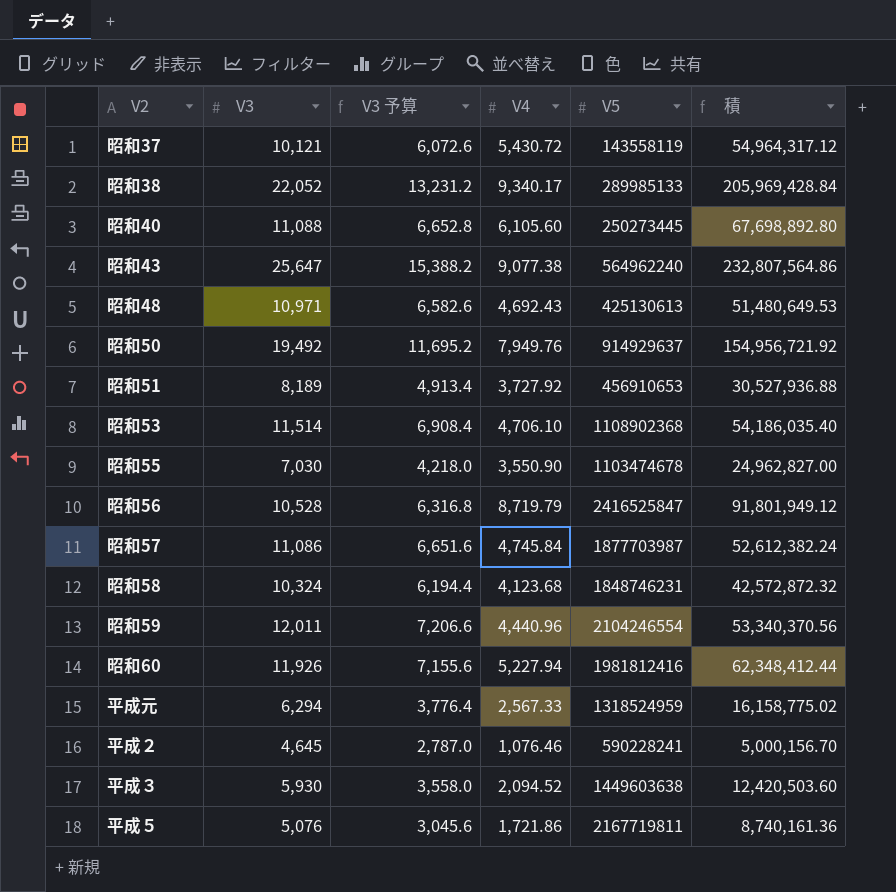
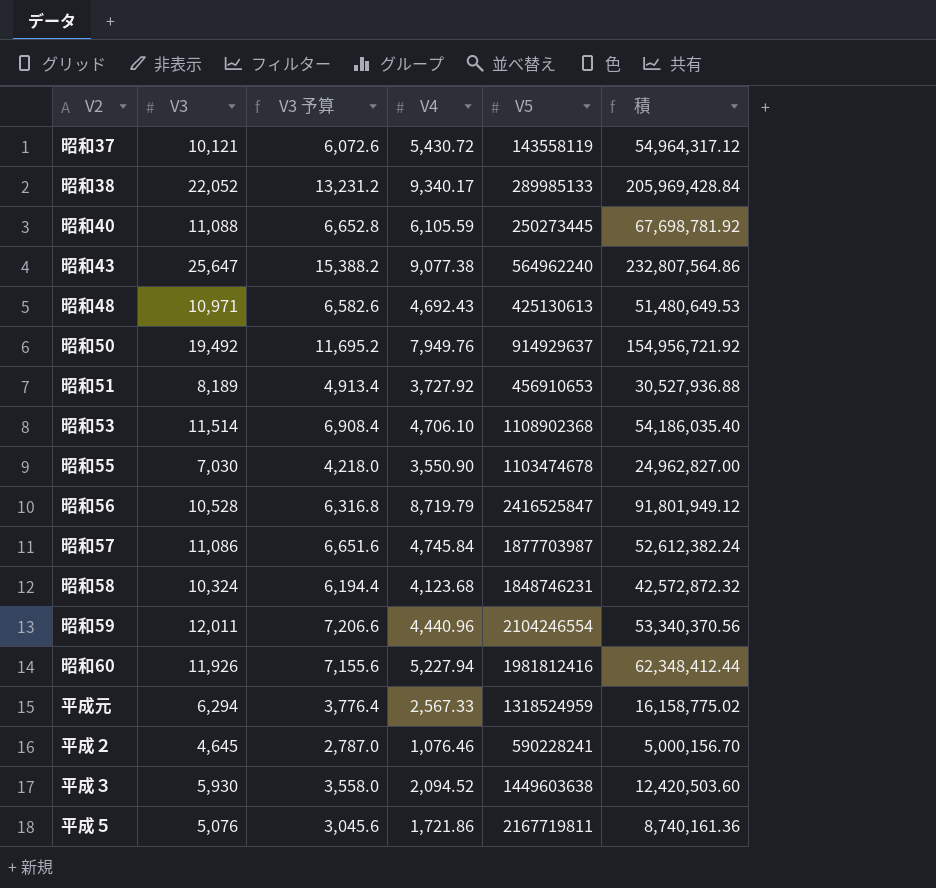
昭和40 | V4: 6,105.60 -> 6,105.59
昭和40 | 積: 67,698,892.80 -> 67,698,781.92

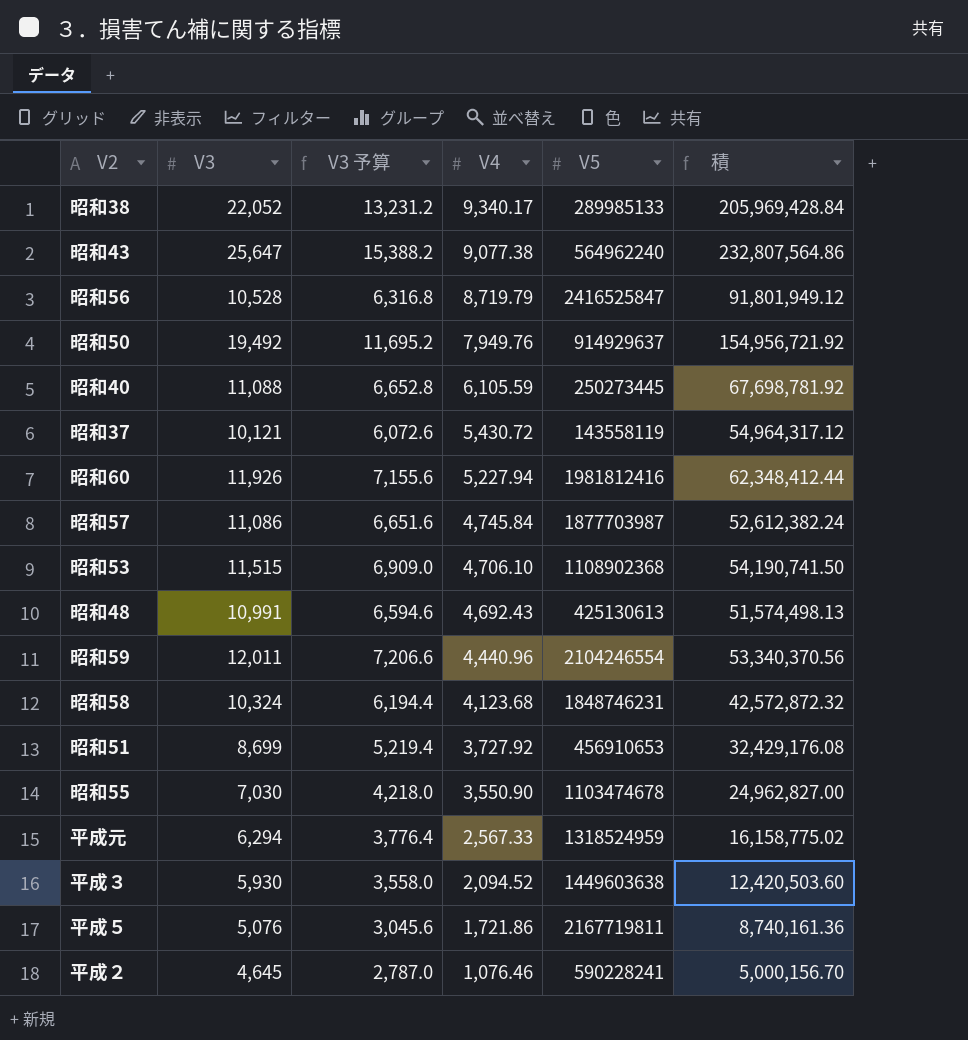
row order: none -> V4 descending
昭和53 | V3: 11,514 -> 11,515
昭和53 | V3 予算: 6,908.4 -> 6,909.0
昭和53 | 積: 54,186,035.40 -> 54,190,741.50
昭和48 | V3: 10,971 -> 10,991
昭和48 | V3 予算: 6,582.6 -> 6,594.6
昭和48 | 積: 51,480,649.53 -> 51,574,498.13
昭和51 | V3: 8,189 -> 8,699
昭和51 | V3 予算: 4,913.4 -> 5,219.4
昭和51 | 積: 30,527,936.88 -> 32,429,176.08

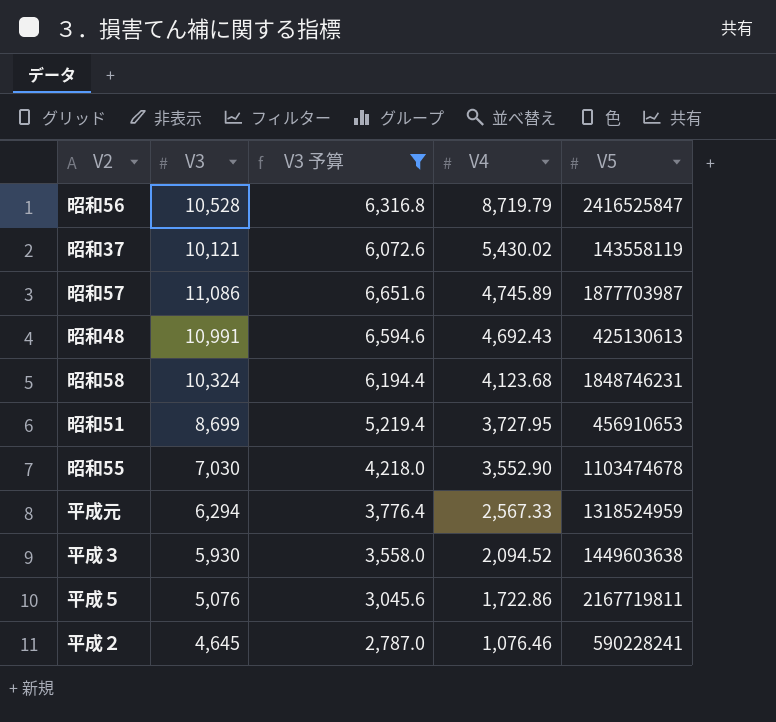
filter: none -> V3 予算 <= 6,651.6
column 積 | formula: [V3] * [V4] -> none
昭和37 | V4: 5,430.72 -> 5,430.02
昭和57 | V4: 4,745.84 -> 4,745.89
昭和51 | V4: 3,727.92 -> 3,727.95
昭和55 | V4: 3,550.90 -> 3,552.90
平成５ | V4: 1,721.86 -> 1,722.86

